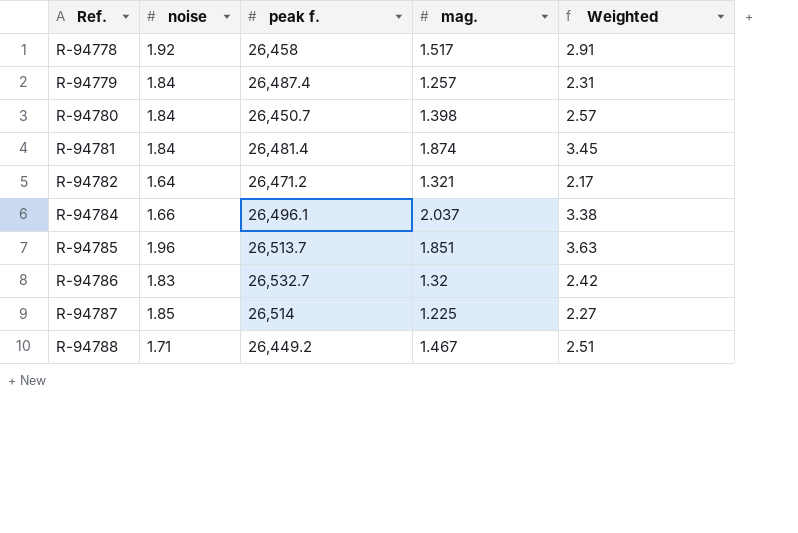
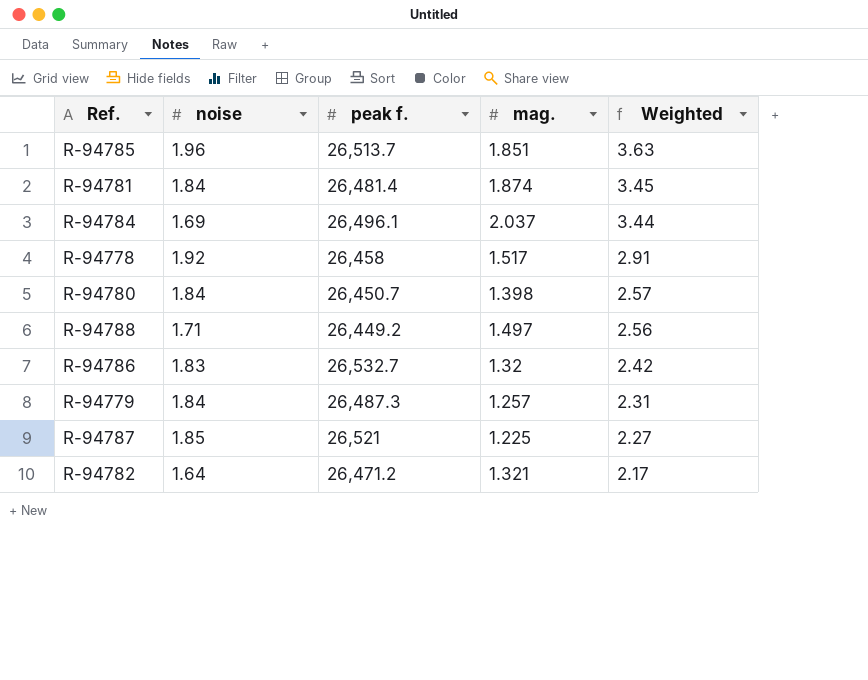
row order: Ref. ascending -> Weighted descending
R-94784 | noise: 1.66 -> 1.69
R-94784 | Weighted: 3.38 -> 3.44
R-94788 | mag.: 1.467 -> 1.497
R-94788 | Weighted: 2.51 -> 2.56
R-94779 | peak f.: 26,487.4 -> 26,487.3
R-94787 | peak f.: 26,514 -> 26,521

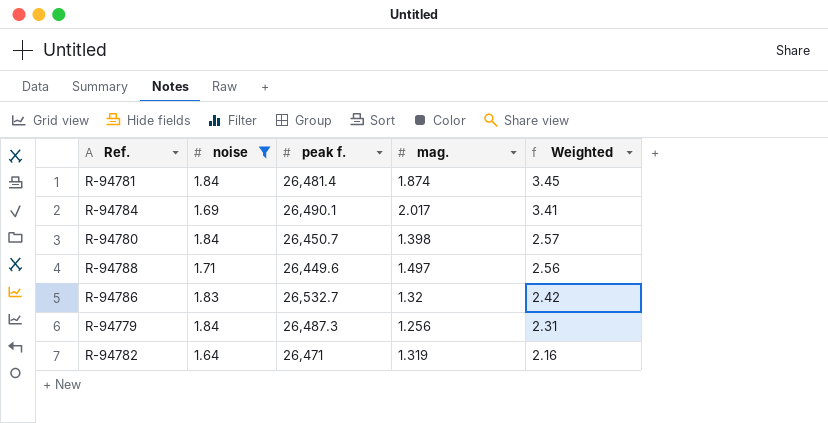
filter: none -> noise <= 1.84
R-94784 | peak f.: 26,496.1 -> 26,490.1
R-94784 | mag.: 2.037 -> 2.017
R-94784 | Weighted: 3.44 -> 3.41
R-94788 | peak f.: 26,449.2 -> 26,449.6
R-94779 | mag.: 1.257 -> 1.256
R-94782 | peak f.: 26,471.2 -> 26,471
R-94782 | mag.: 1.321 -> 1.319
R-94782 | Weighted: 2.17 -> 2.16

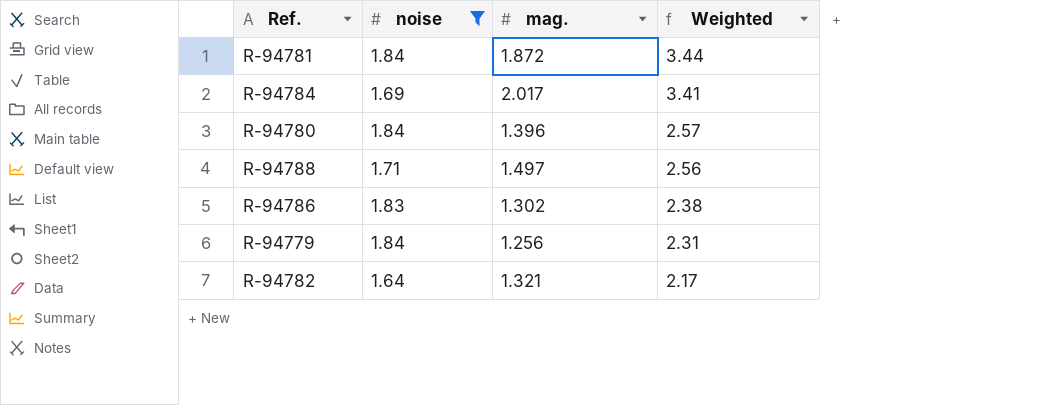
column peak f. | position: 3 -> none
R-94781 | mag.: 1.874 -> 1.872
R-94781 | Weighted: 3.45 -> 3.44
R-94780 | mag.: 1.398 -> 1.396
R-94786 | mag.: 1.32 -> 1.302
R-94786 | Weighted: 2.42 -> 2.38
R-94782 | mag.: 1.319 -> 1.321
R-94782 | Weighted: 2.16 -> 2.17

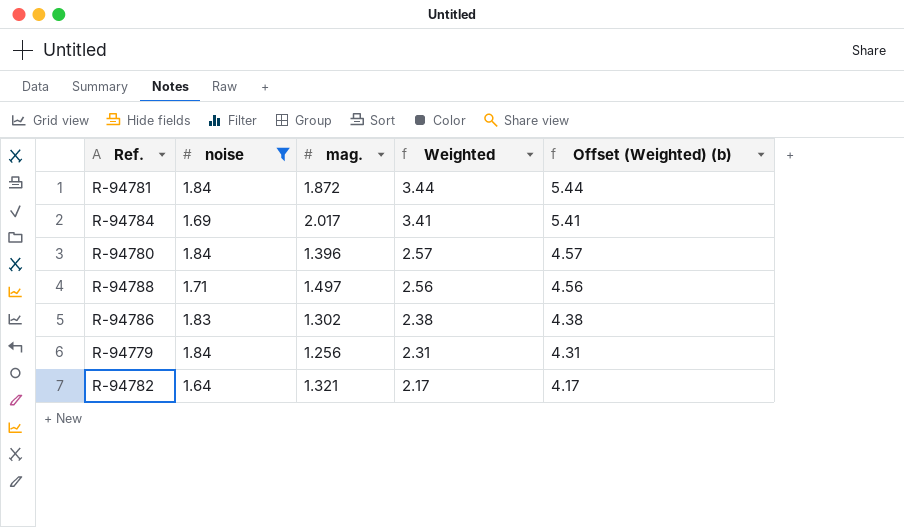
column Offset (Weighted) (b) | formula: none -> [Weighted] + 2

